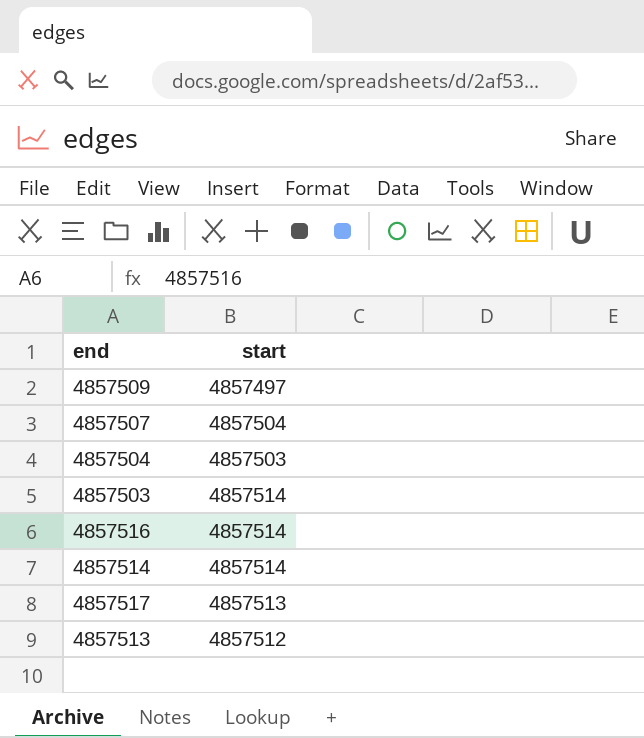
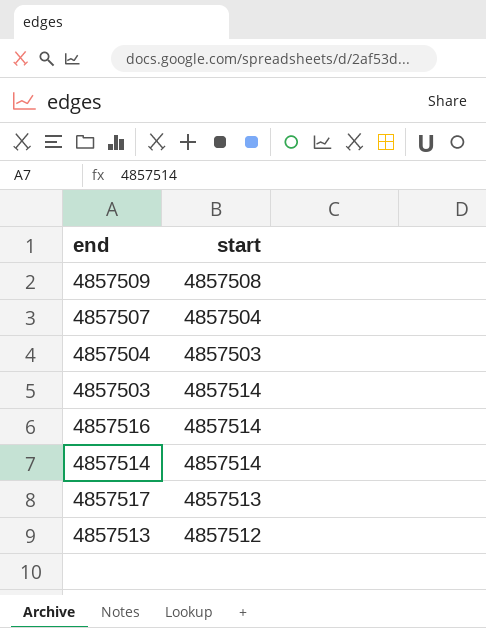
4857509 | start: 4857497 -> 4857508

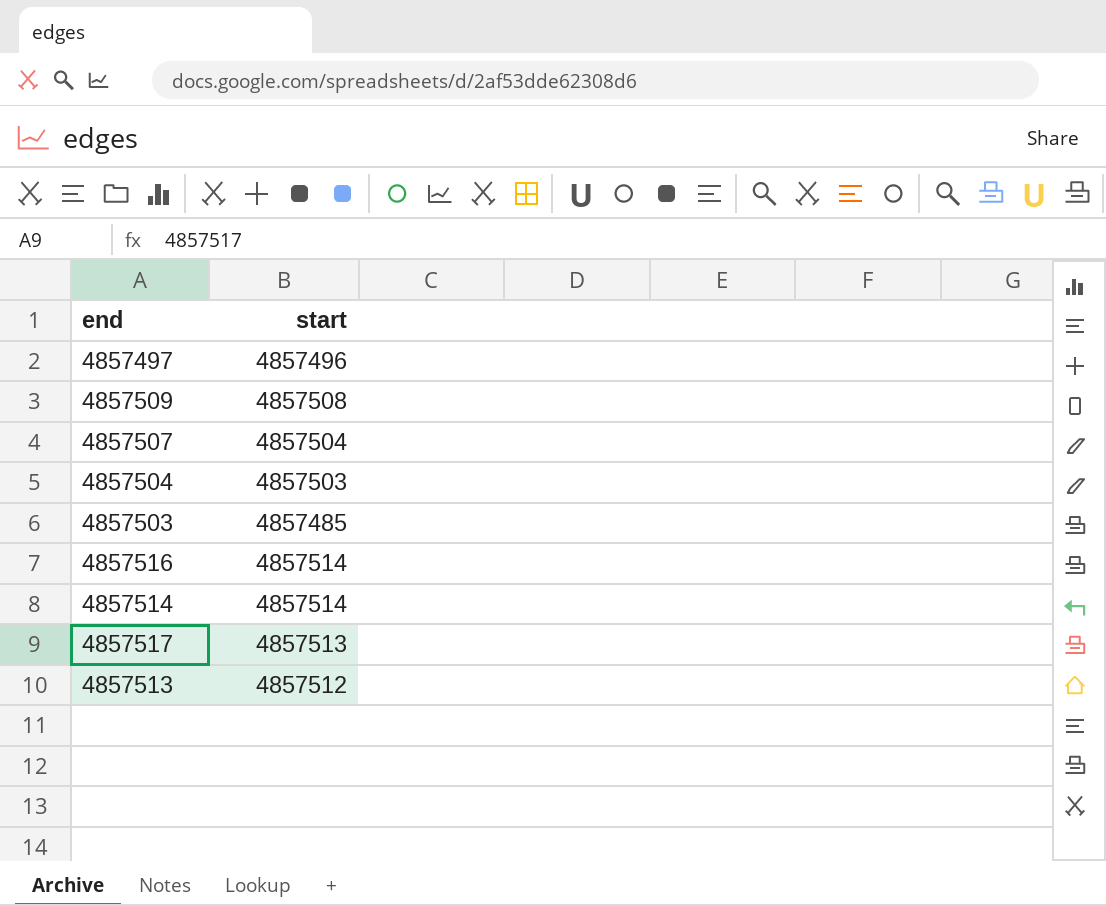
row 4857497: none -> 4857496
4857503 | start: 4857514 -> 4857485

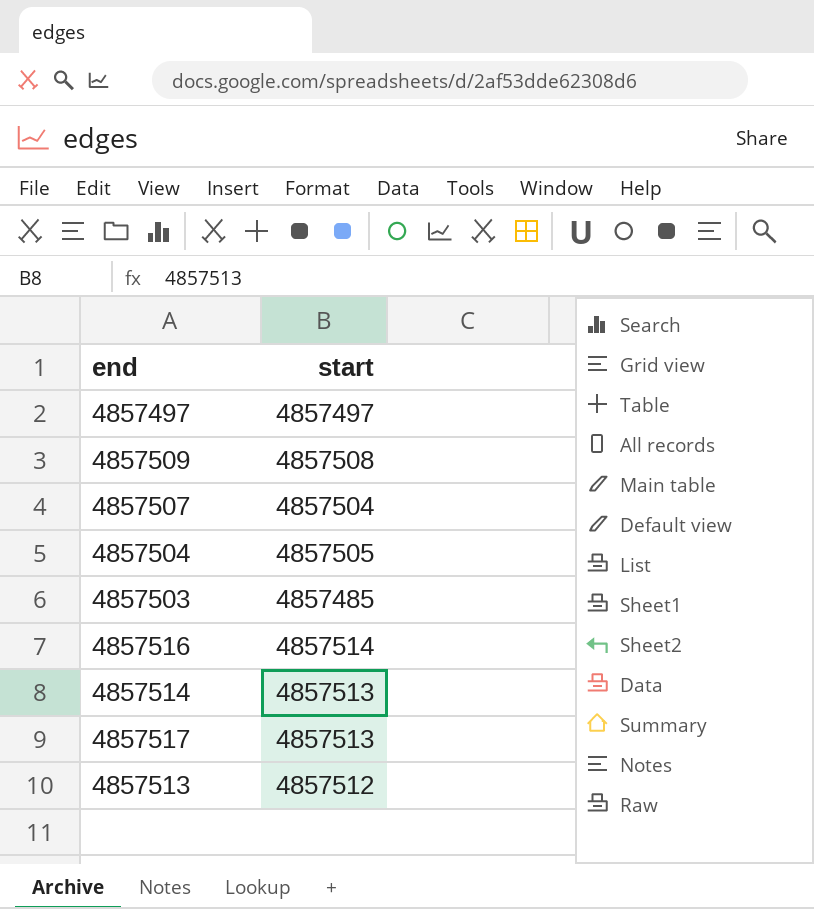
4857497 | start: 4857496 -> 4857497
4857504 | start: 4857503 -> 4857505
4857514 | start: 4857514 -> 4857513

